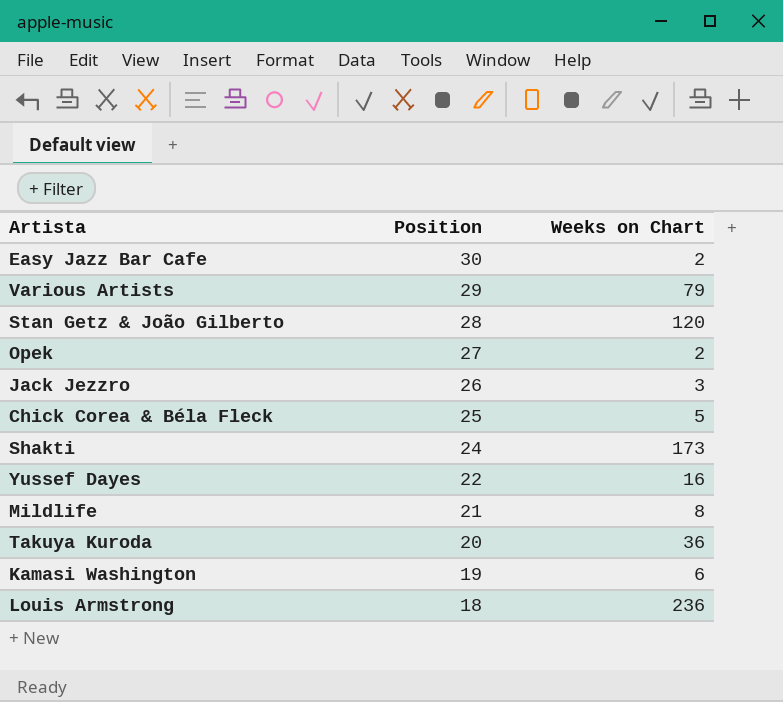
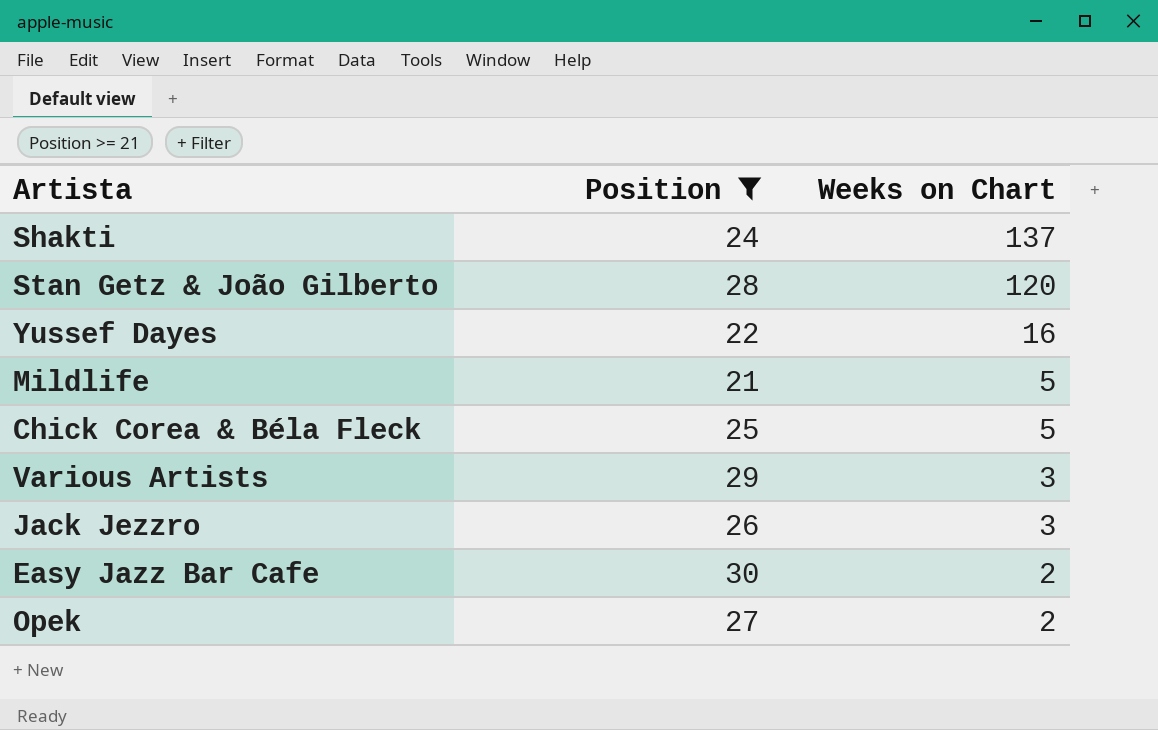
filter: none -> Position >= 21
row order: Position descending -> Weeks on Chart descending
Shakti | Weeks on Chart: 173 -> 137
Mildlife | Weeks on Chart: 8 -> 5
Various Artists | Weeks on Chart: 79 -> 3

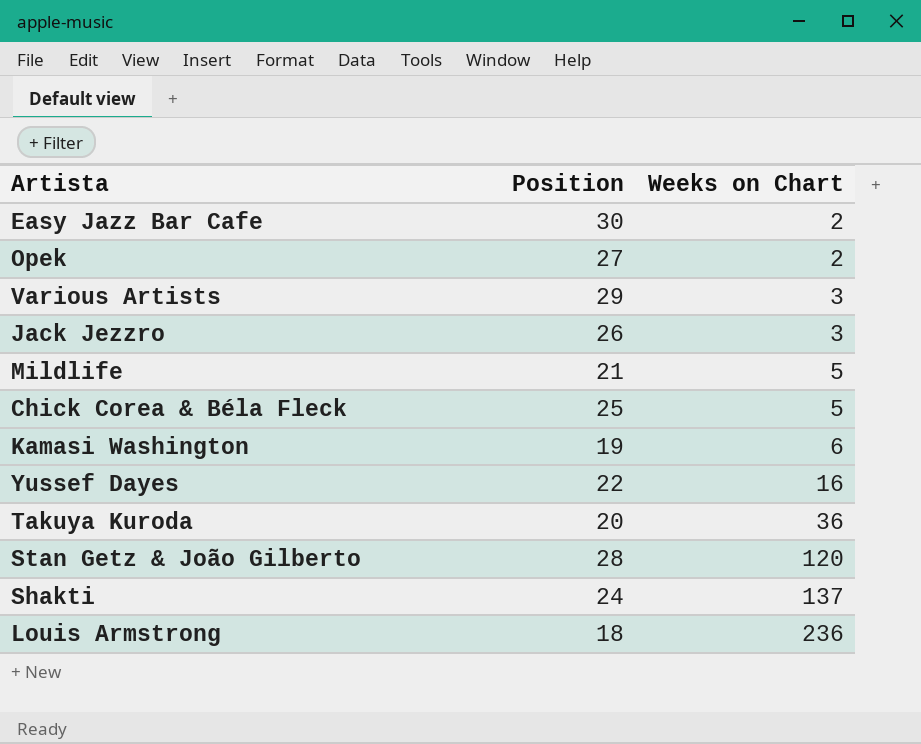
filter: Position >= 21 -> none
row order: Weeks on Chart descending -> Weeks on Chart ascending

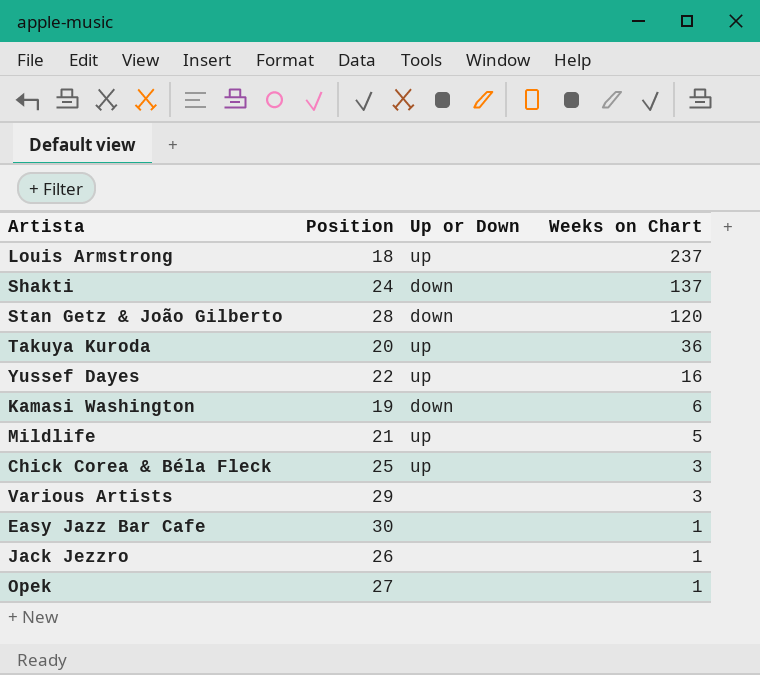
row order: Weeks on Chart ascending -> Weeks on Chart descending
column Up or Down | position: none -> 3
Louis Armstrong | Weeks on Chart: 236 -> 237
Chick Corea & Béla Fleck | Weeks on Chart: 5 -> 3
Easy Jazz Bar Cafe | Weeks on Chart: 2 -> 1
Jack Jezzro | Weeks on Chart: 3 -> 1
Opek | Weeks on Chart: 2 -> 1

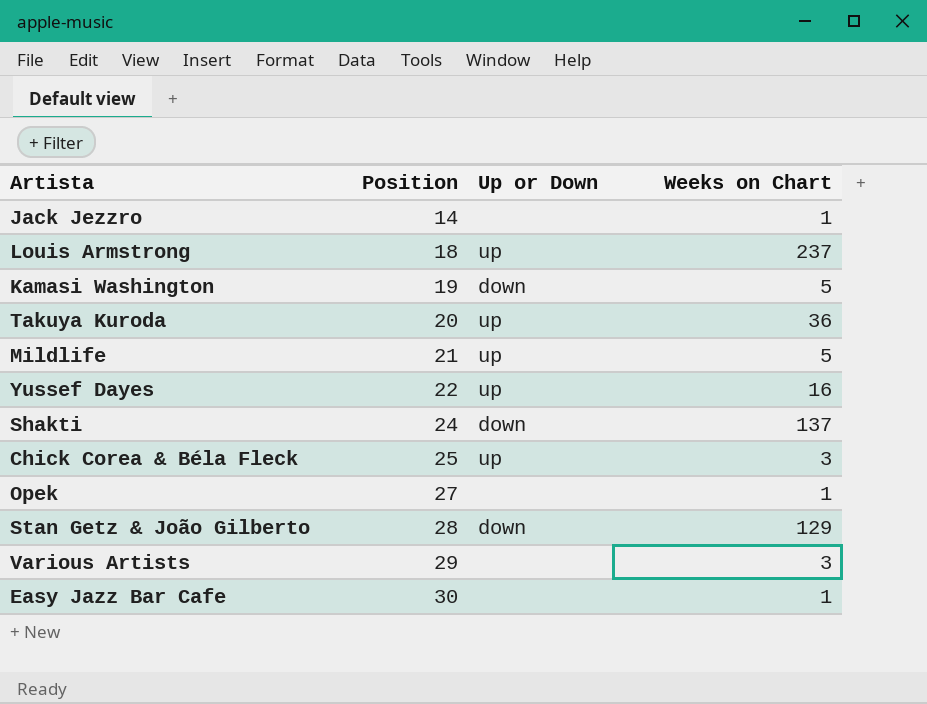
row order: Weeks on Chart descending -> Position ascending
Jack Jezzro | Position: 26 -> 14
Kamasi Washington | Weeks on Chart: 6 -> 5
Stan Getz & João Gilberto | Weeks on Chart: 120 -> 129

